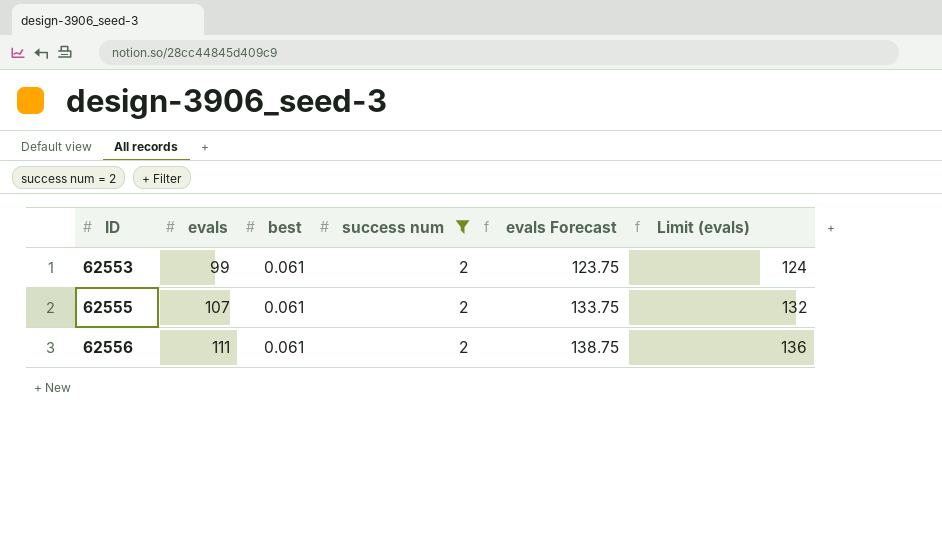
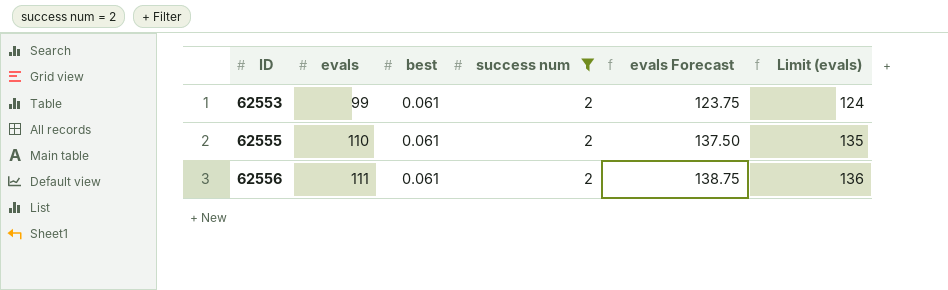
62555 | evals: 107 -> 110
62555 | evals Forecast: 133.75 -> 137.50
62555 | Limit (evals): 132 -> 135

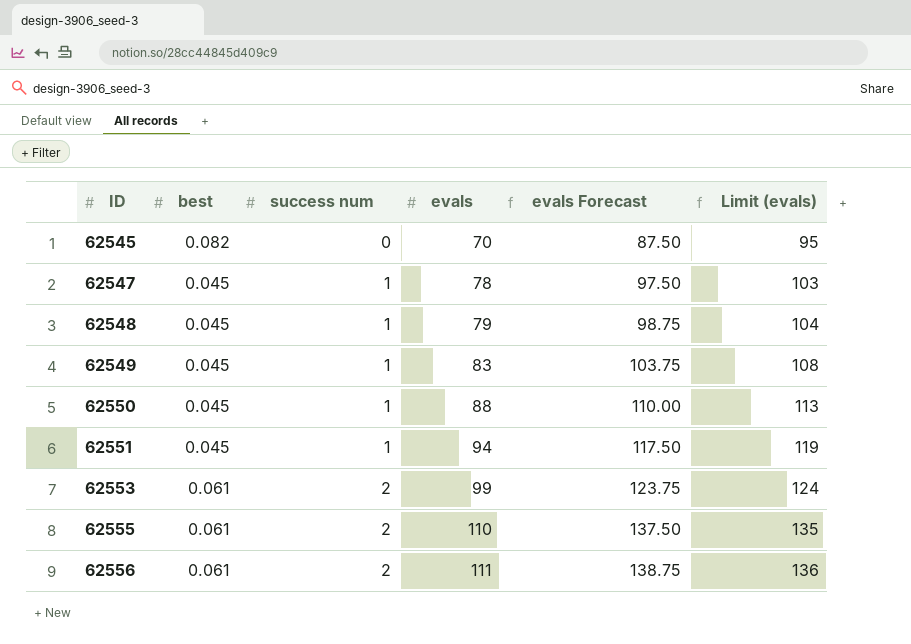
filter: success num = 2 -> none
column evals | position: 2 -> 4

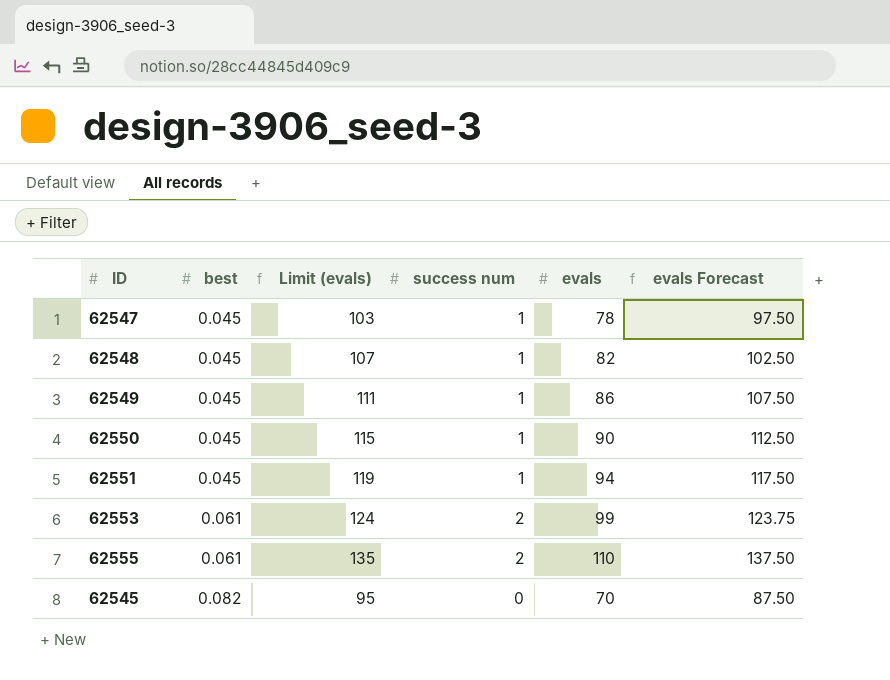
row order: ID ascending -> best ascending
column Limit (evals) | position: 6 -> 3
row 62556: 0.061 | 2 | 111 | 138.75 | 136 -> none
62548 | Limit (evals): 104 -> 107
62548 | evals: 79 -> 82
62548 | evals Forecast: 98.75 -> 102.50
62549 | Limit (evals): 108 -> 111
62549 | evals: 83 -> 86
62549 | evals Forecast: 103.75 -> 107.50
62550 | Limit (evals): 113 -> 115
62550 | evals: 88 -> 90
62550 | evals Forecast: 110.00 -> 112.50

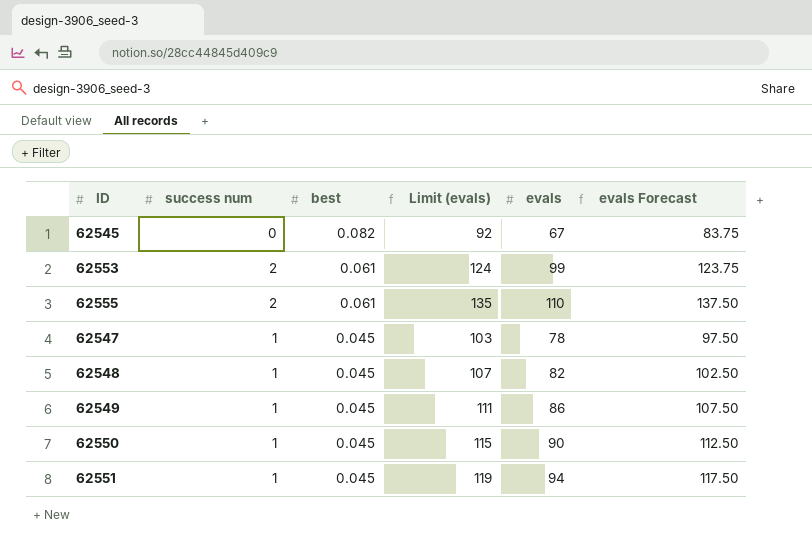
row order: best ascending -> best descending
column success num | position: 4 -> 2
62545 | Limit (evals): 95 -> 92
62545 | evals: 70 -> 67
62545 | evals Forecast: 87.50 -> 83.75

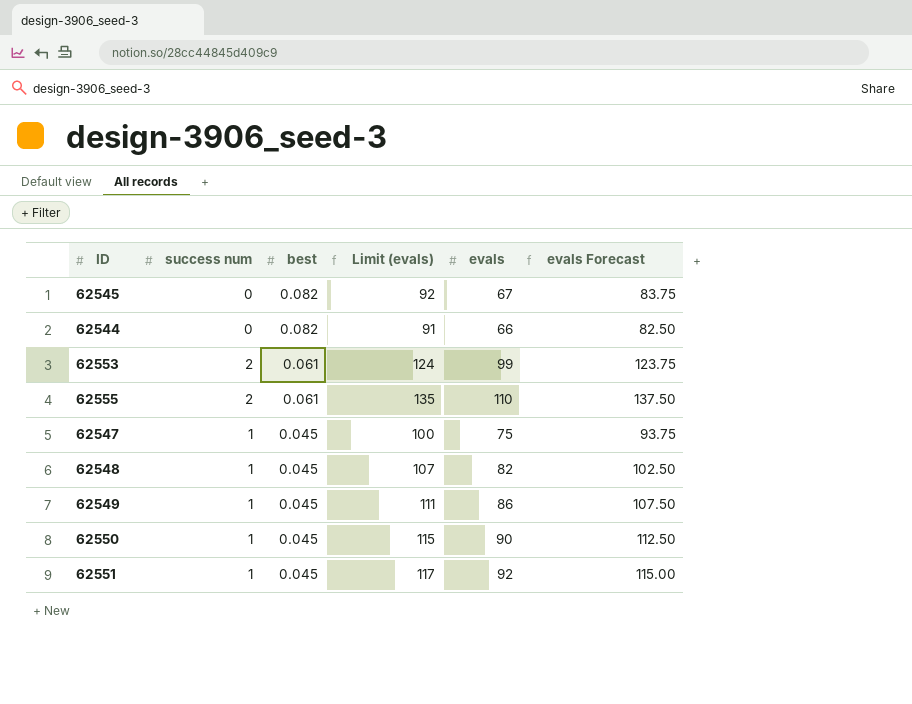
row 62544: none -> 0 | 0.082 | 91 | 66 | 82.50
62547 | Limit (evals): 103 -> 100
62547 | evals: 78 -> 75
62547 | evals Forecast: 97.50 -> 93.75
62551 | Limit (evals): 119 -> 117
62551 | evals: 94 -> 92
62551 | evals Forecast: 117.50 -> 115.00

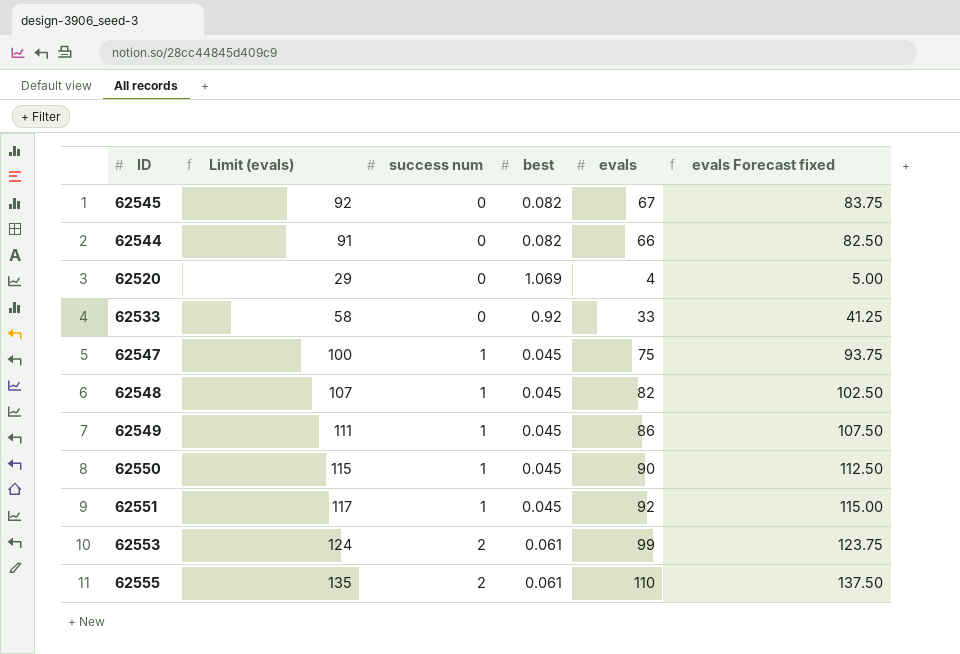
row order: best descending -> success num ascending
column Limit (evals) | position: 4 -> 2
column name: evals Forecast -> evals Forecast fixed
row 62520: none -> 29 | 0 | 1.069 | 4 | 5.00
row 62533: none -> 58 | 0 | 0.92 | 33 | 41.25

